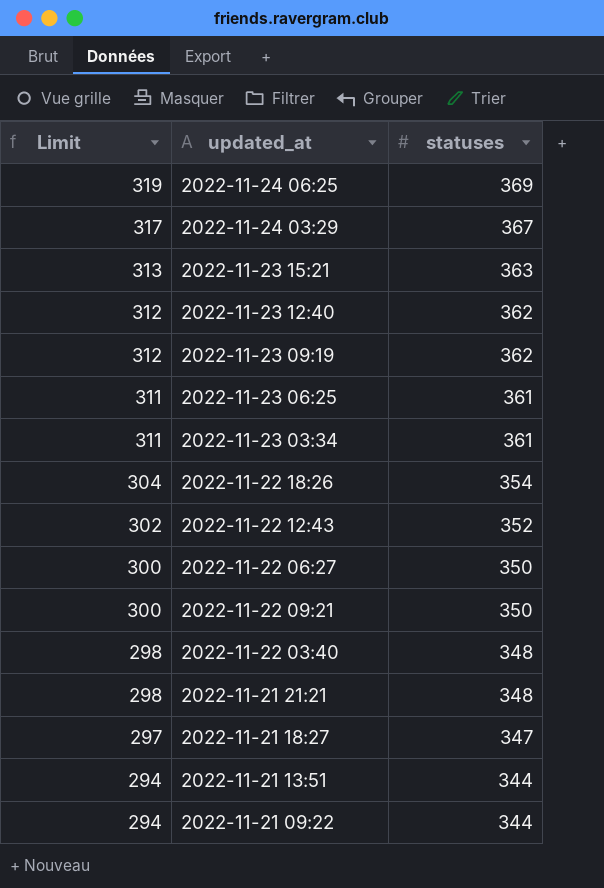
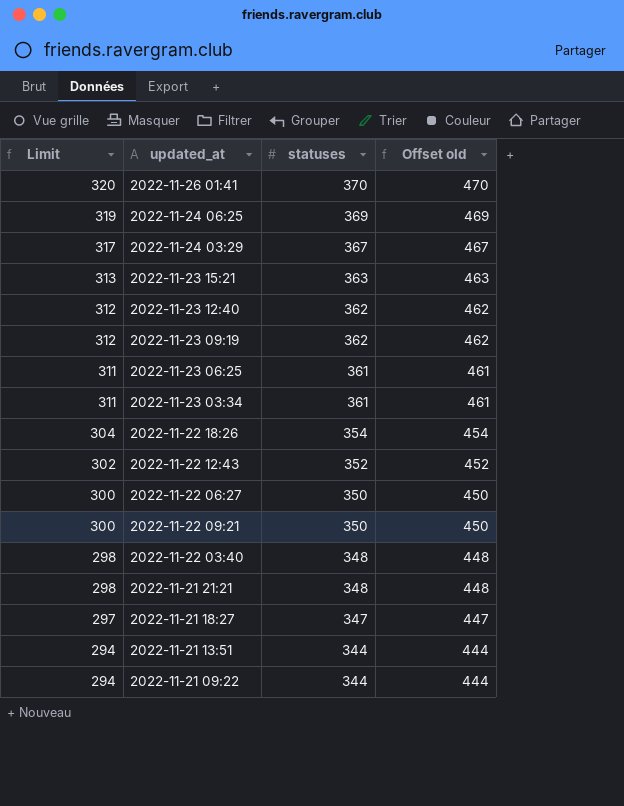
column Offset old | formula: none -> [statuses] + 100
row 2022-11-26 01:41: none -> 320 | 370 | 470

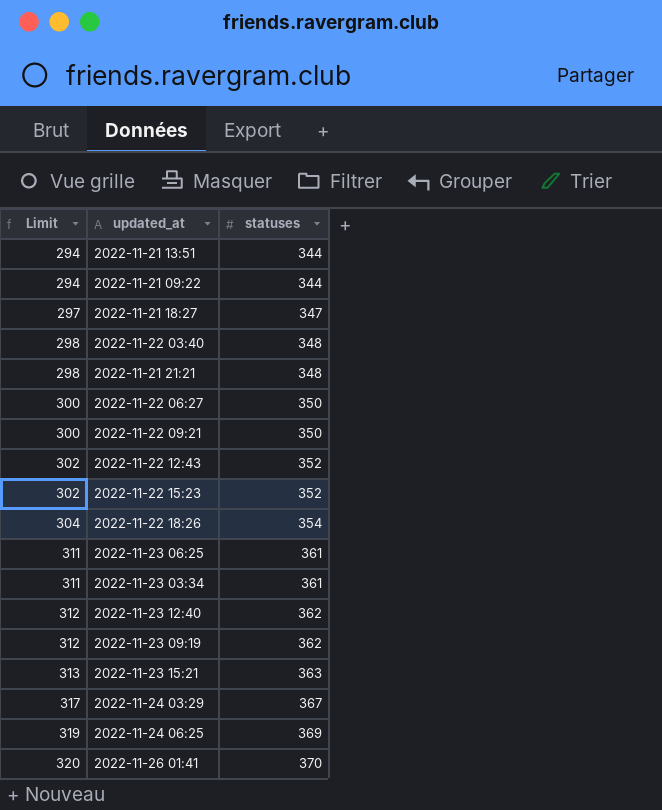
row order: Limit descending -> Limit ascending
column Offset old | formula: [statuses] + 100 -> none
row 2022-11-22 15:23: none -> 302 | 352

